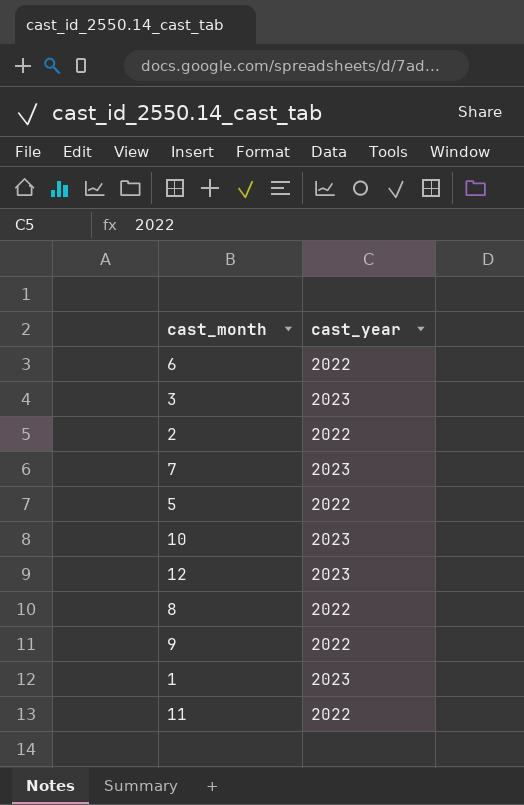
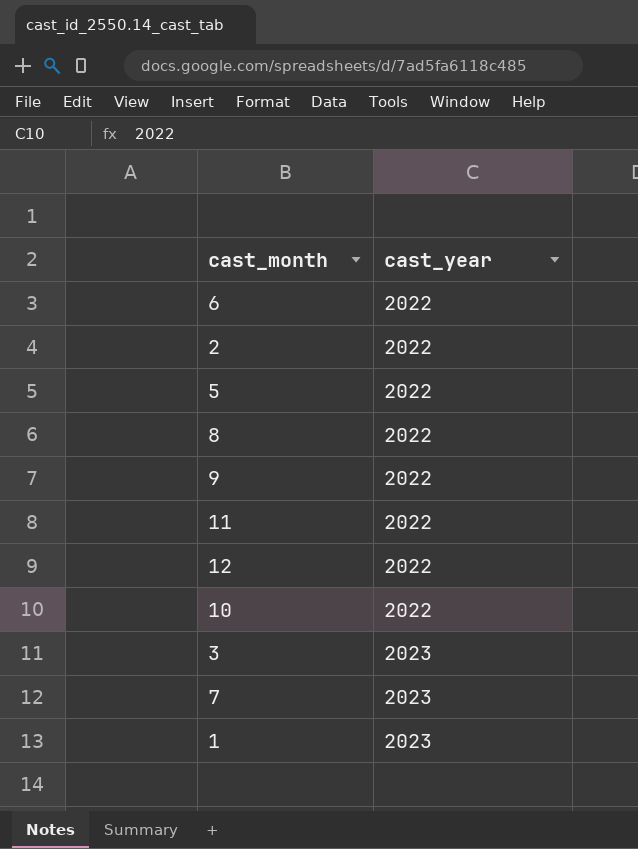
row order: none -> cast_year ascending
12 | cast_year: 2023 -> 2022
10 | cast_year: 2023 -> 2022

